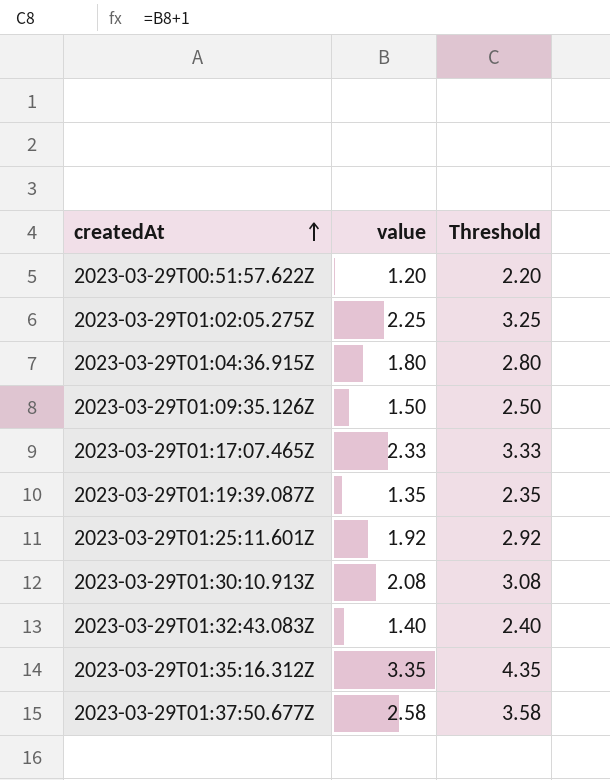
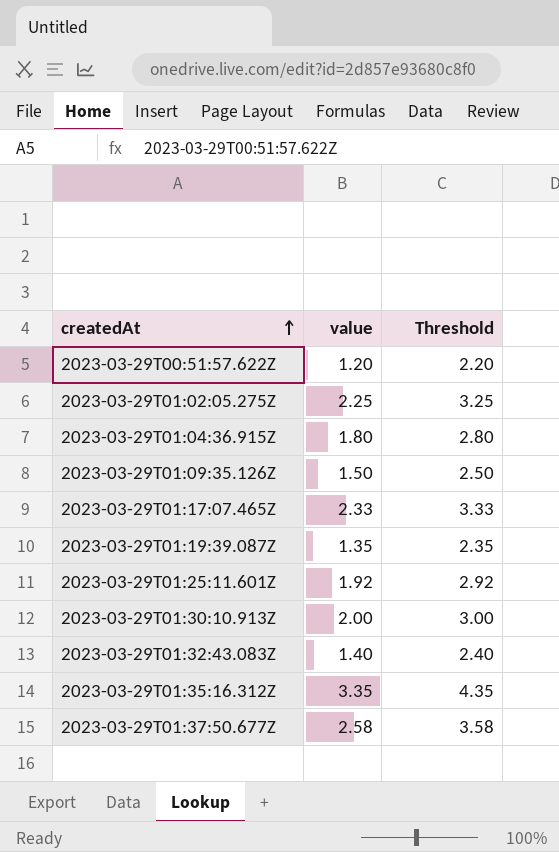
2023-03-29T01:30:10.913Z | value: 2.08 -> 2.00
2023-03-29T01:30:10.913Z | Threshold: 3.08 -> 3.00

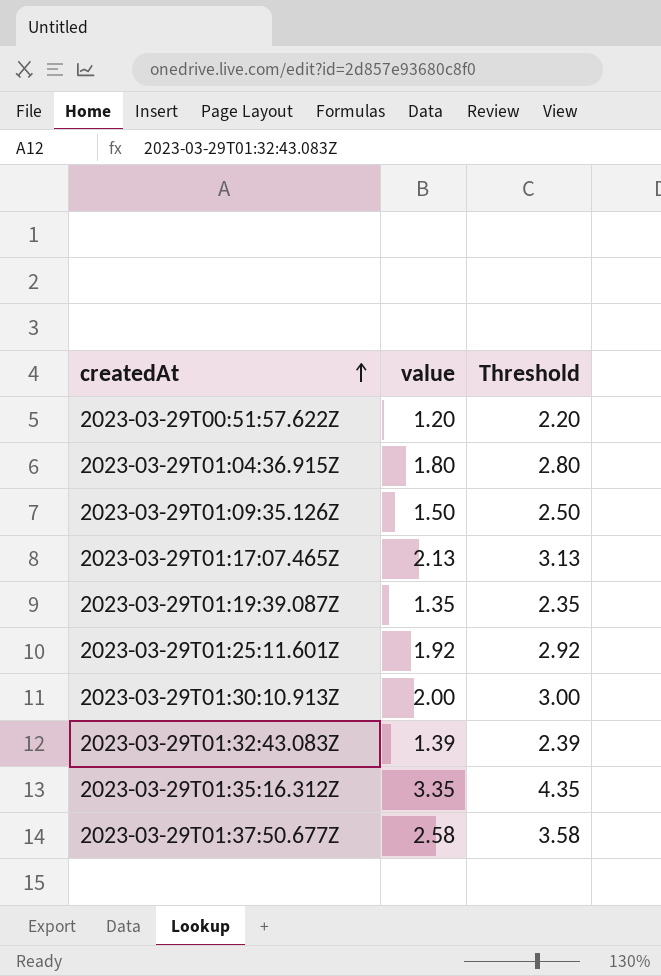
row 2023-03-29T01:02:05.275Z: 2.25 | 3.25 -> none
2023-03-29T01:17:07.465Z | value: 2.33 -> 2.13
2023-03-29T01:17:07.465Z | Threshold: 3.33 -> 3.13
2023-03-29T01:32:43.083Z | value: 1.40 -> 1.39
2023-03-29T01:32:43.083Z | Threshold: 2.40 -> 2.39

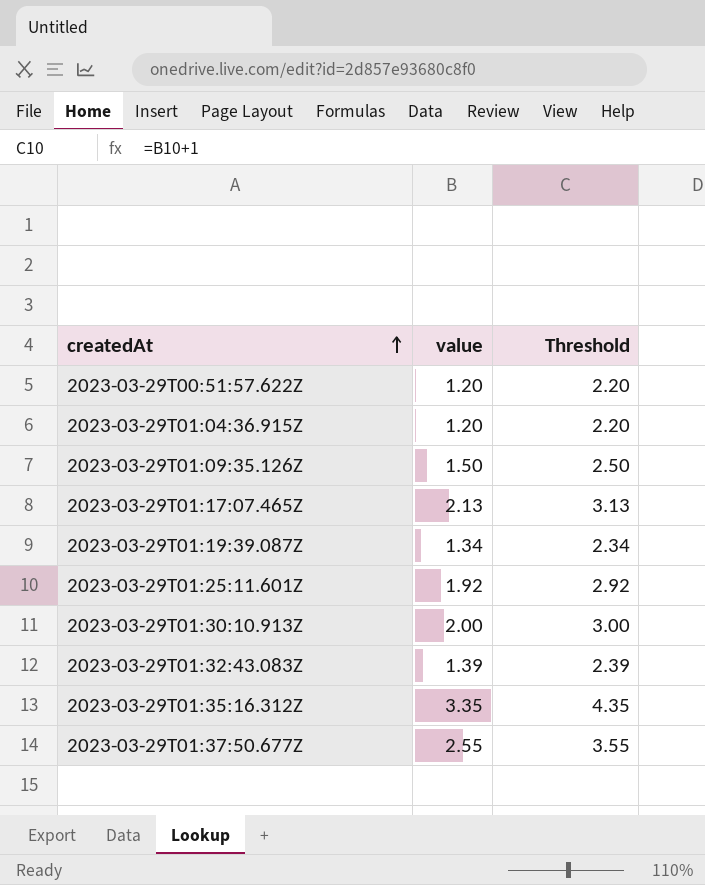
2023-03-29T01:04:36.915Z | value: 1.80 -> 1.20
2023-03-29T01:04:36.915Z | Threshold: 2.80 -> 2.20
2023-03-29T01:19:39.087Z | value: 1.35 -> 1.34
2023-03-29T01:19:39.087Z | Threshold: 2.35 -> 2.34
2023-03-29T01:37:50.677Z | value: 2.58 -> 2.55
2023-03-29T01:37:50.677Z | Threshold: 3.58 -> 3.55

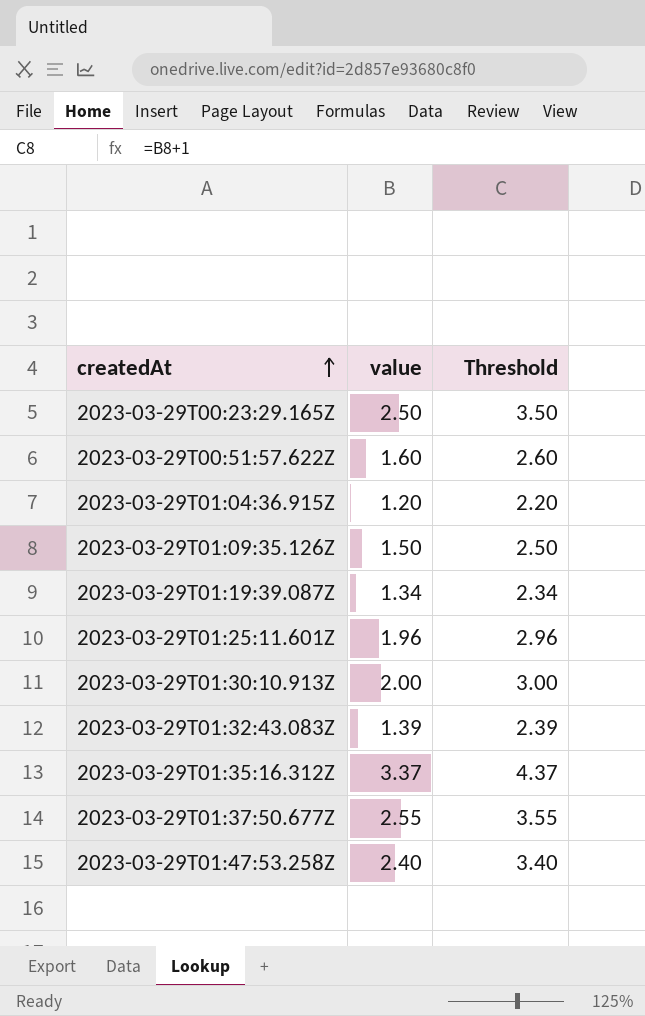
row 2023-03-29T01:17:07.465Z: 2.13 | 3.13 -> none
row 2023-03-29T00:23:29.165Z: none -> 2.50 | 3.50
2023-03-29T00:51:57.622Z | value: 1.20 -> 1.60
2023-03-29T00:51:57.622Z | Threshold: 2.20 -> 2.60
2023-03-29T01:25:11.601Z | value: 1.92 -> 1.96
2023-03-29T01:25:11.601Z | Threshold: 2.92 -> 2.96
2023-03-29T01:35:16.312Z | value: 3.35 -> 3.37
2023-03-29T01:35:16.312Z | Threshold: 4.35 -> 4.37
row 2023-03-29T01:47:53.258Z: none -> 2.40 | 3.40

